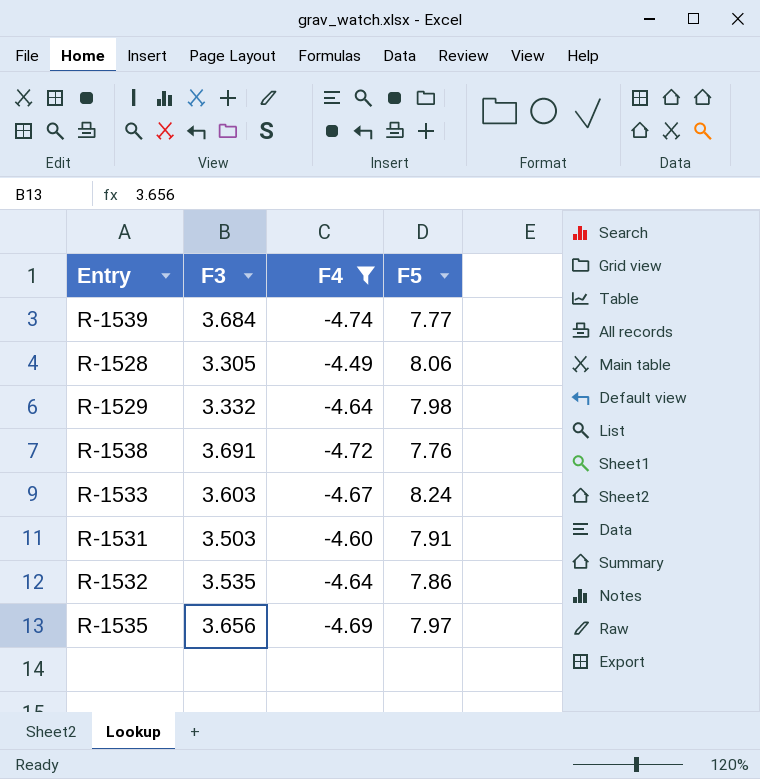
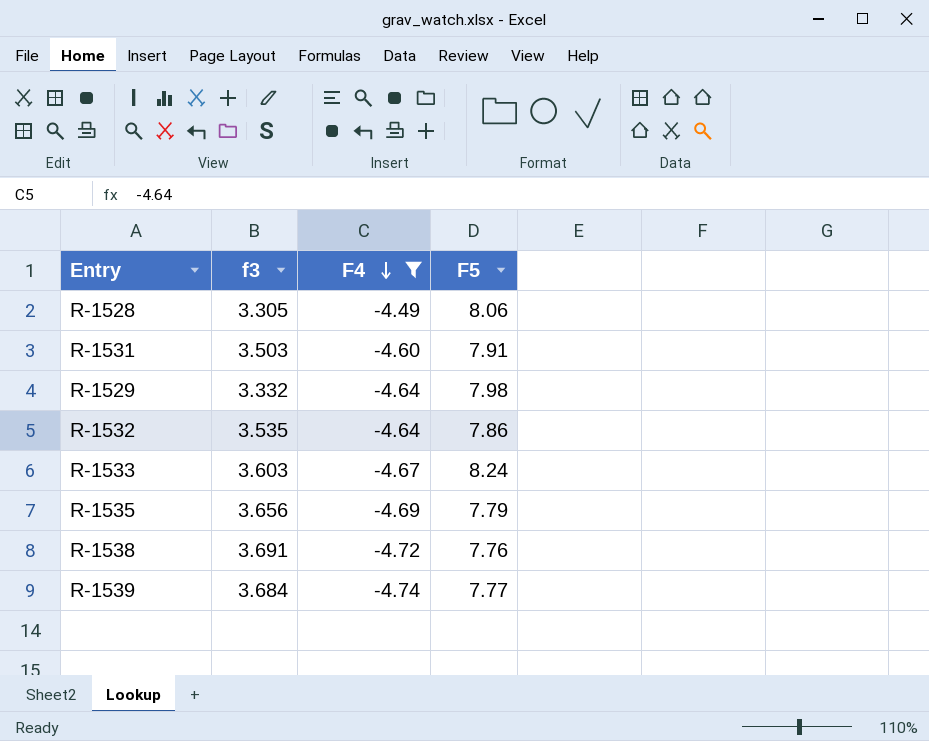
row order: none -> F4 descending
column name: F3 -> f3
R-1535 | F5: 7.97 -> 7.79

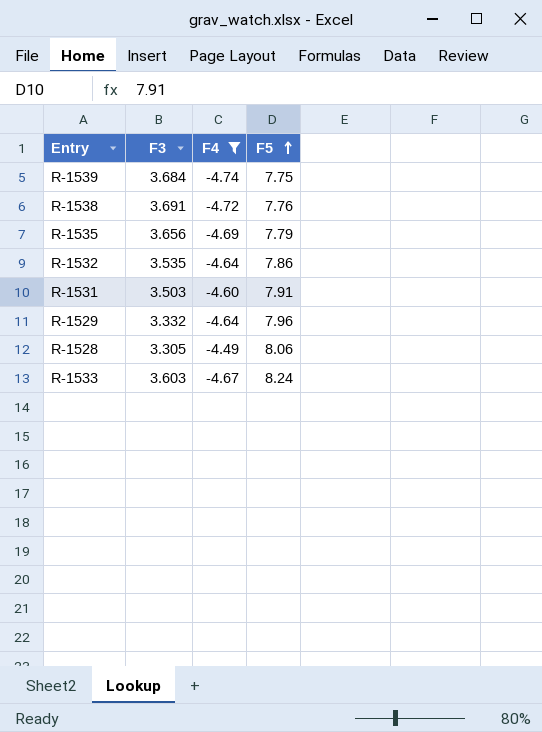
row order: F4 descending -> F5 ascending
column name: f3 -> F3
R-1539 | F5: 7.77 -> 7.75
R-1529 | F5: 7.98 -> 7.96

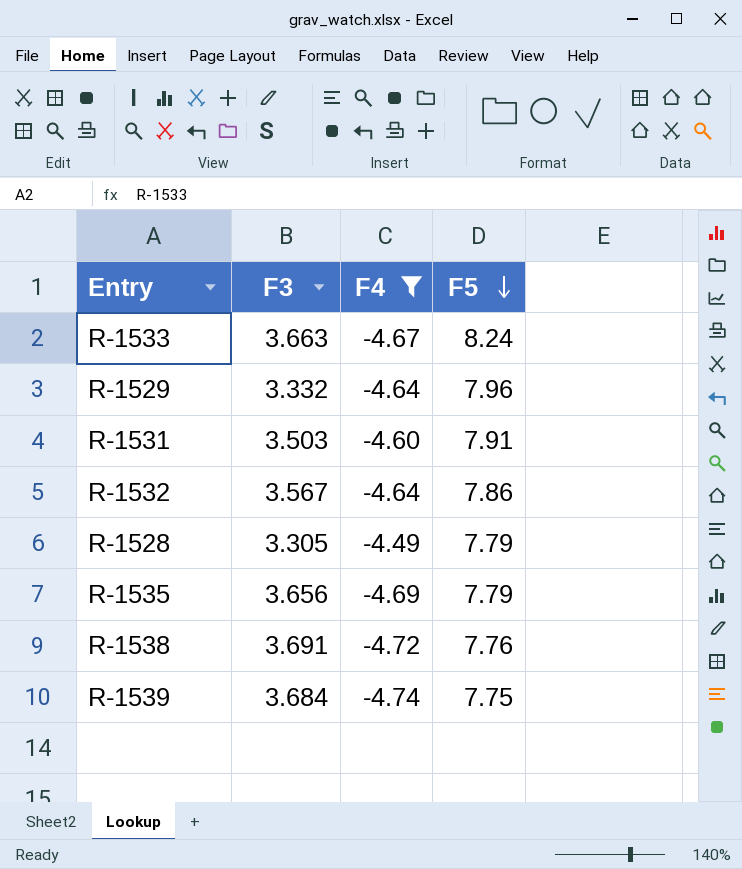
row order: F5 ascending -> F5 descending
R-1533 | F3: 3.603 -> 3.663
R-1532 | F3: 3.535 -> 3.567
R-1528 | F5: 8.06 -> 7.79

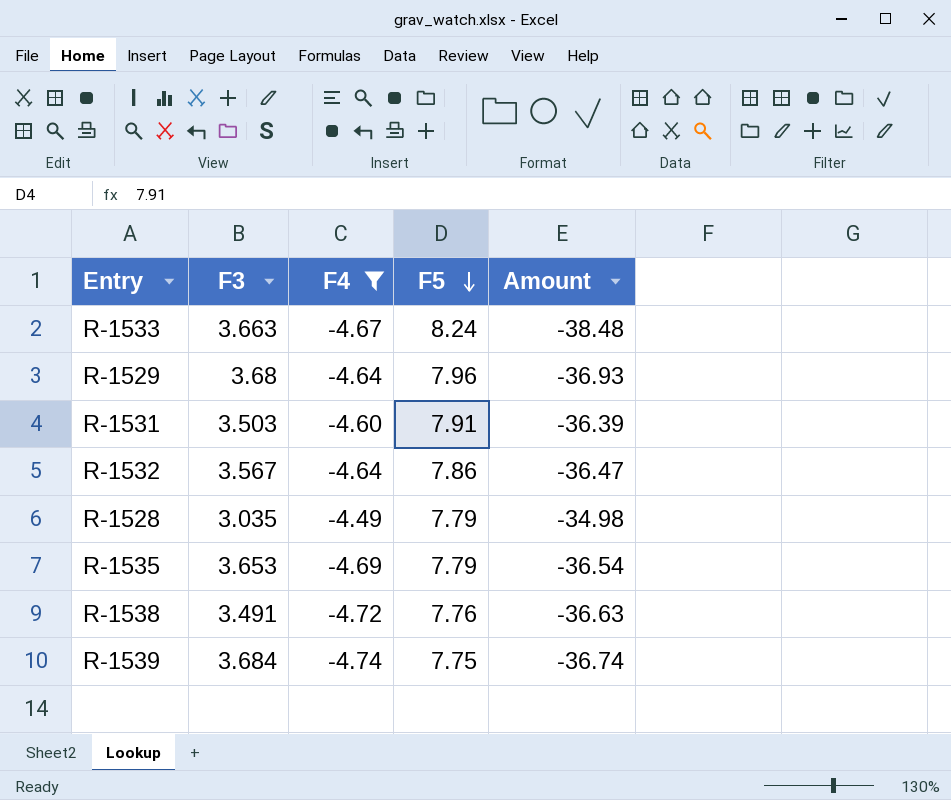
column Amount | formula: none -> [F4] * [F5]
R-1529 | F3: 3.332 -> 3.68
R-1528 | F3: 3.305 -> 3.035
R-1535 | F3: 3.656 -> 3.653
R-1538 | F3: 3.691 -> 3.491

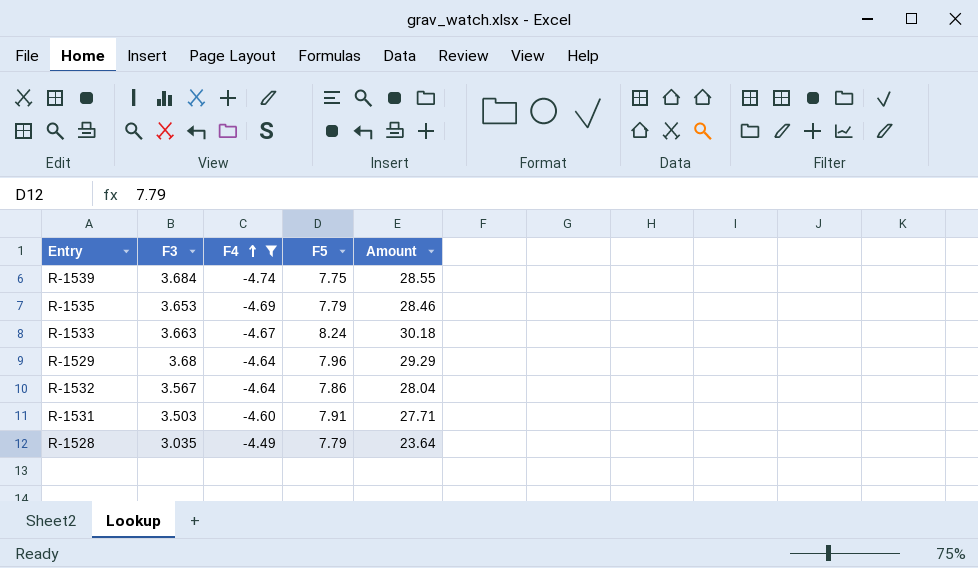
row order: F5 descending -> F4 ascending
column Amount | formula: [F4] * [F5] -> [F3] * [F5]
row R-1538: 3.491 | -4.72 | 7.76 | -36.63 -> none

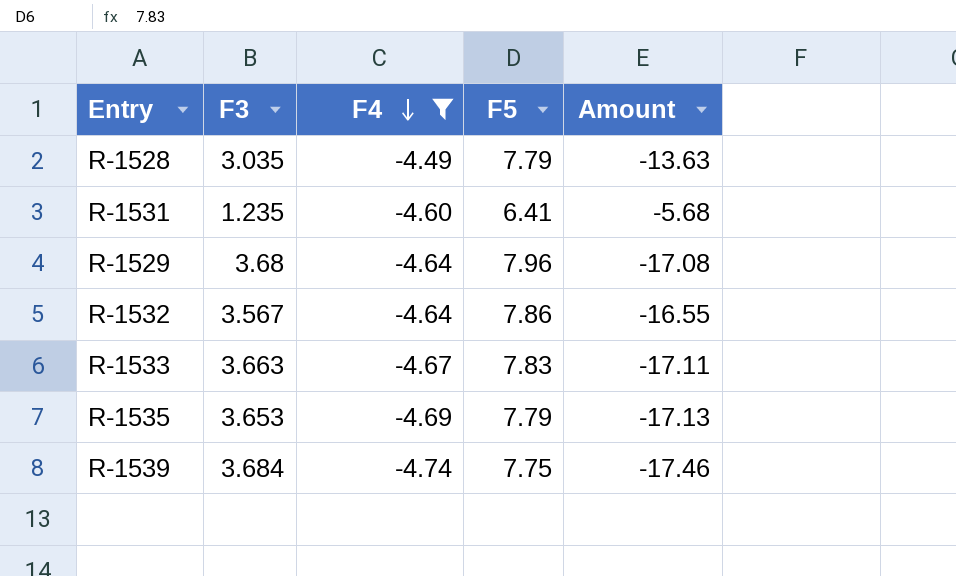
row order: F4 ascending -> F4 descending
column Amount | formula: [F3] * [F5] -> [F3] * [F4]
R-1531 | F3: 3.503 -> 1.235
R-1531 | F5: 7.91 -> 6.41
R-1533 | F5: 8.24 -> 7.83

